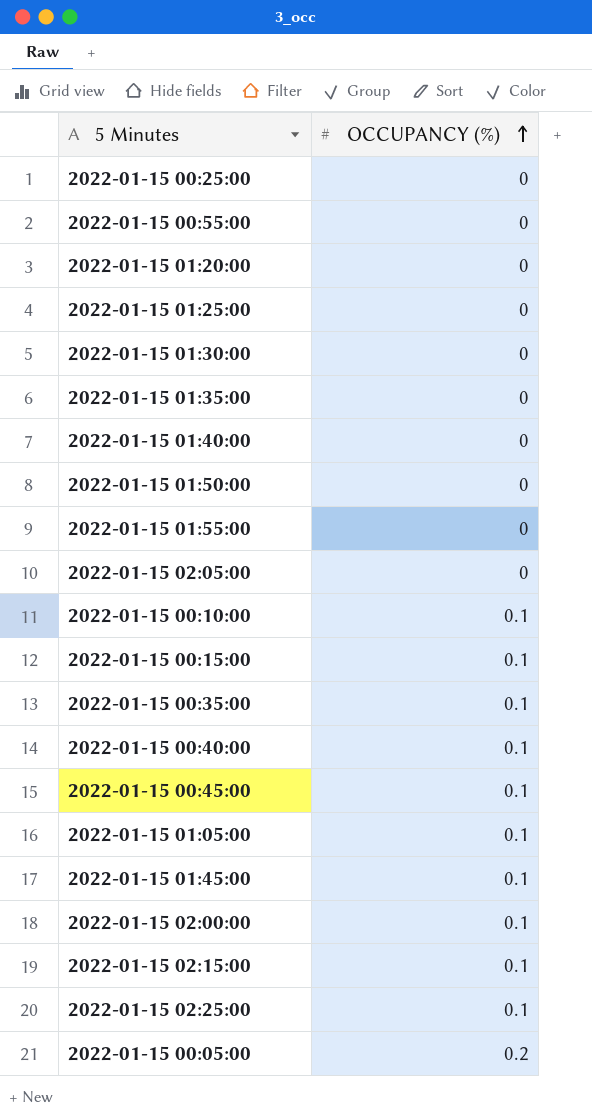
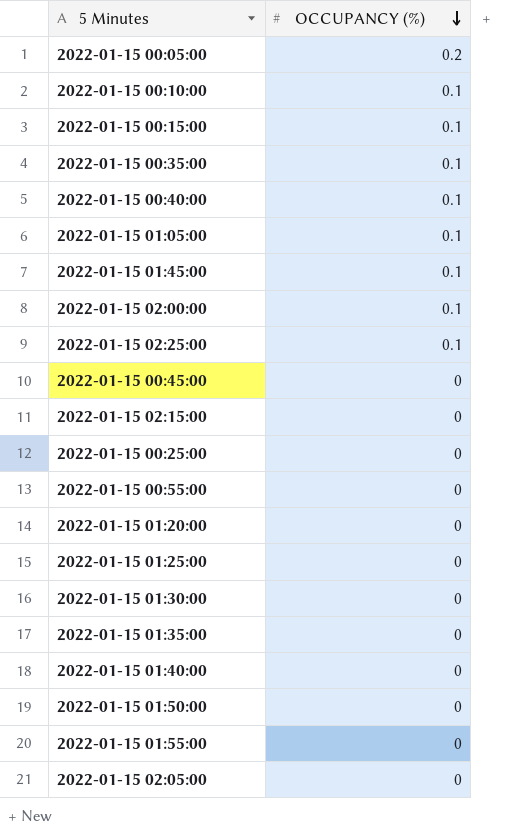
row order: OCCUPANCY (%) ascending -> OCCUPANCY (%) descending
2022-01-15 00:45:00 | OCCUPANCY (%): 0.1 -> 0
2022-01-15 02:15:00 | OCCUPANCY (%): 0.1 -> 0

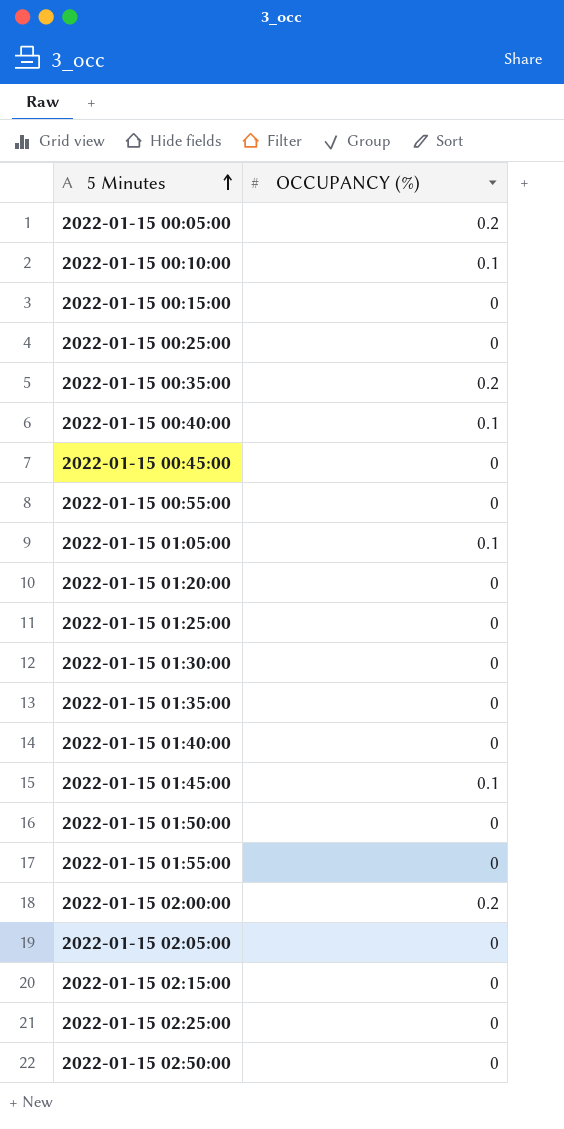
row order: OCCUPANCY (%) descending -> 5 Minutes ascending
2022-01-15 00:15:00 | OCCUPANCY (%): 0.1 -> 0
2022-01-15 00:35:00 | OCCUPANCY (%): 0.1 -> 0.2
2022-01-15 02:00:00 | OCCUPANCY (%): 0.1 -> 0.2
2022-01-15 02:25:00 | OCCUPANCY (%): 0.1 -> 0
row 2022-01-15 02:50:00: none -> 0

